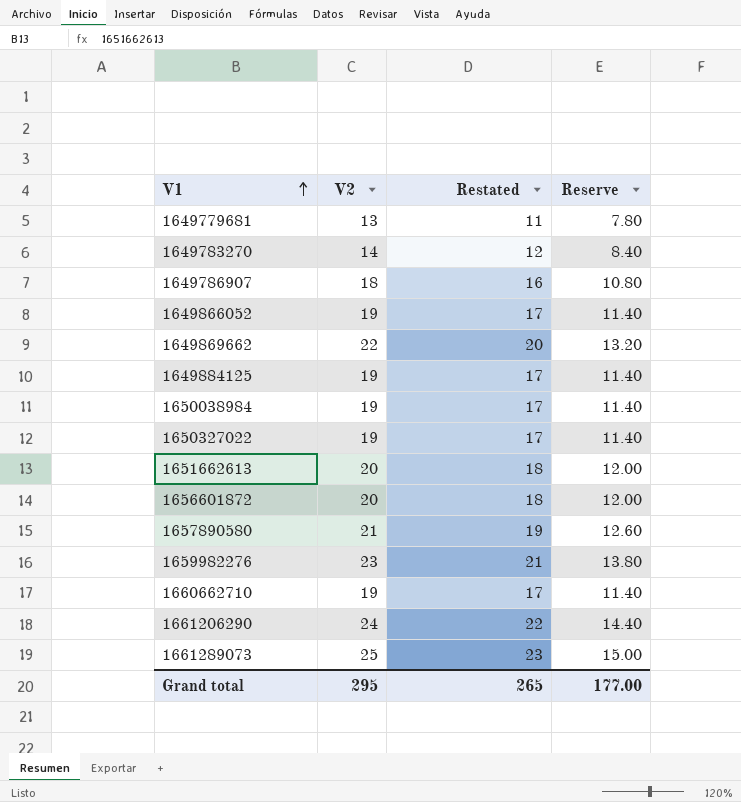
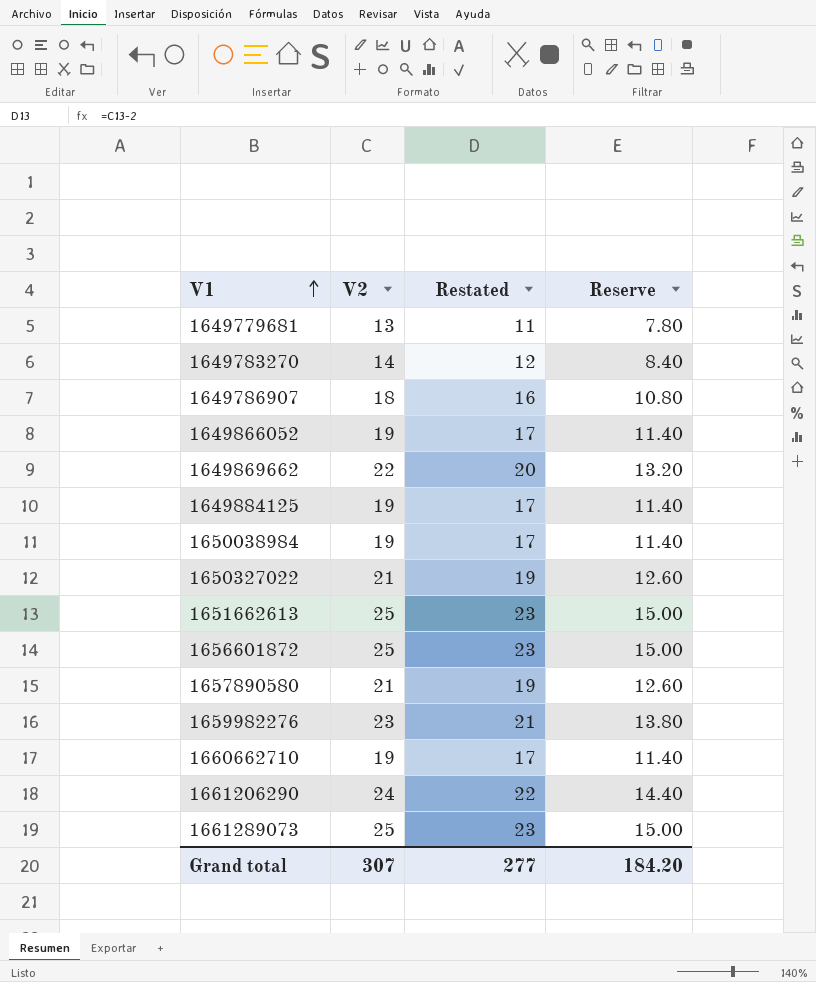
1650327022 | V2: 19 -> 21
1650327022 | Restated: 17 -> 19
1650327022 | Reserve: 11.40 -> 12.60
1651662613 | V2: 20 -> 25
1651662613 | Restated: 18 -> 23
1651662613 | Reserve: 12.00 -> 15.00
1656601872 | V2: 20 -> 25
1656601872 | Restated: 18 -> 23
1656601872 | Reserve: 12.00 -> 15.00
Grand total | V2: 295 -> 307
Grand total | Restated: 265 -> 277
Grand total | Reserve: 177.00 -> 184.20

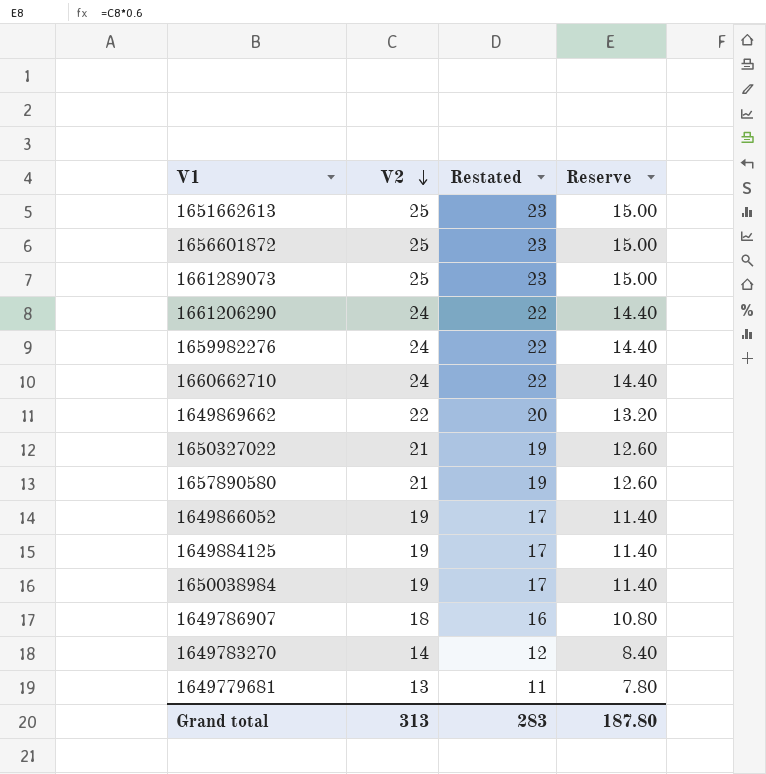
row order: V1 ascending -> V2 descending
1659982276 | V2: 23 -> 24
1659982276 | Restated: 21 -> 22
1659982276 | Reserve: 13.80 -> 14.40
1660662710 | V2: 19 -> 24
1660662710 | Restated: 17 -> 22
1660662710 | Reserve: 11.40 -> 14.40
Grand total | V2: 307 -> 313
Grand total | Restated: 277 -> 283
Grand total | Reserve: 184.20 -> 187.80

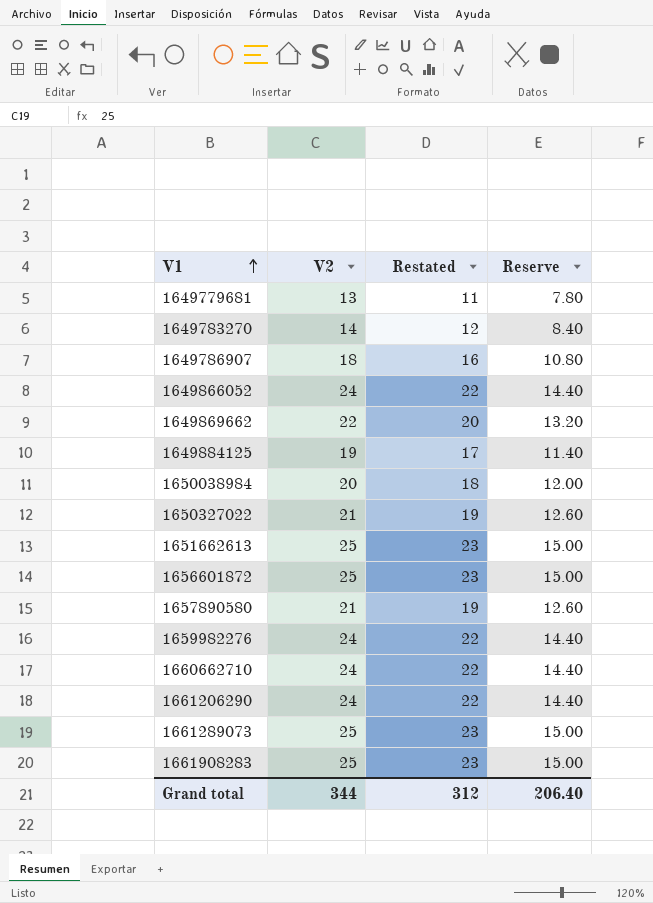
row order: V2 descending -> V1 ascending
1649866052 | V2: 19 -> 24
1649866052 | Restated: 17 -> 22
1649866052 | Reserve: 11.40 -> 14.40
1650038984 | V2: 19 -> 20
1650038984 | Restated: 17 -> 18
1650038984 | Reserve: 11.40 -> 12.00
row 1661908283: none -> 25 | 23 | 15.00
Grand total | V2: 313 -> 344
Grand total | Restated: 283 -> 312
Grand total | Reserve: 187.80 -> 206.40

